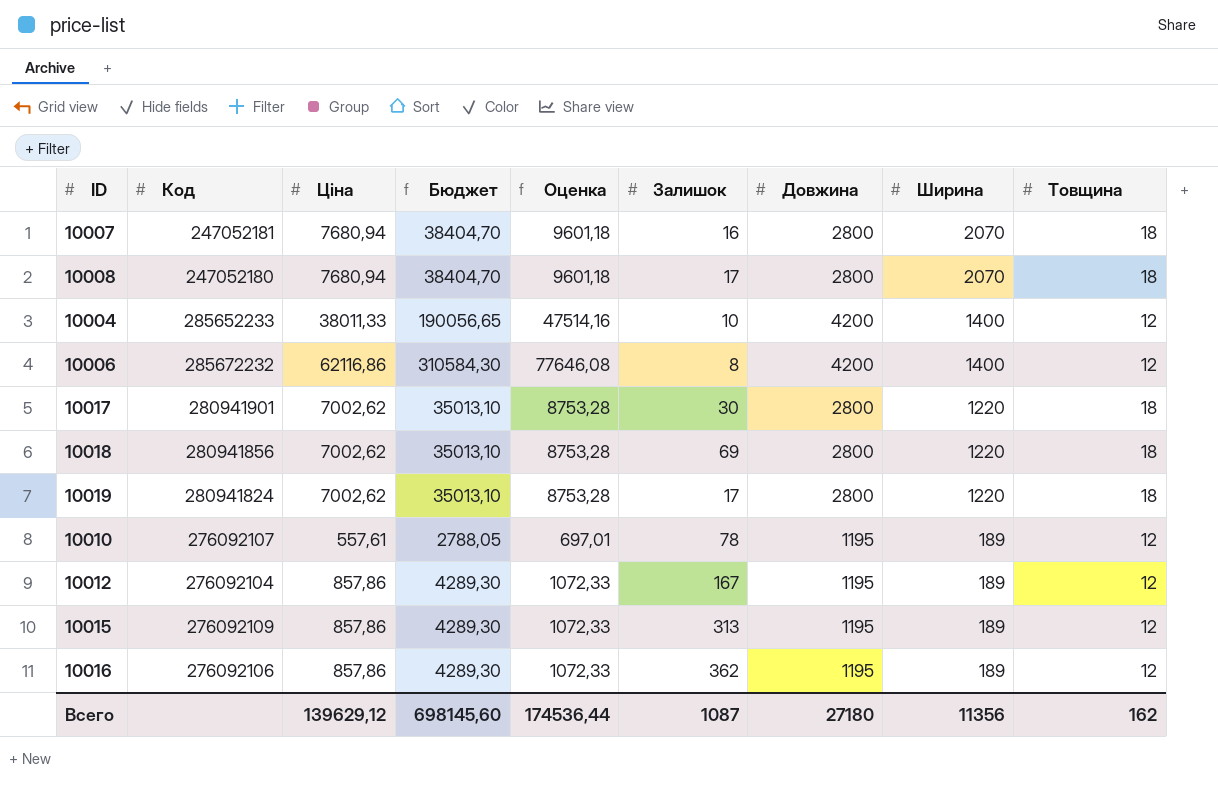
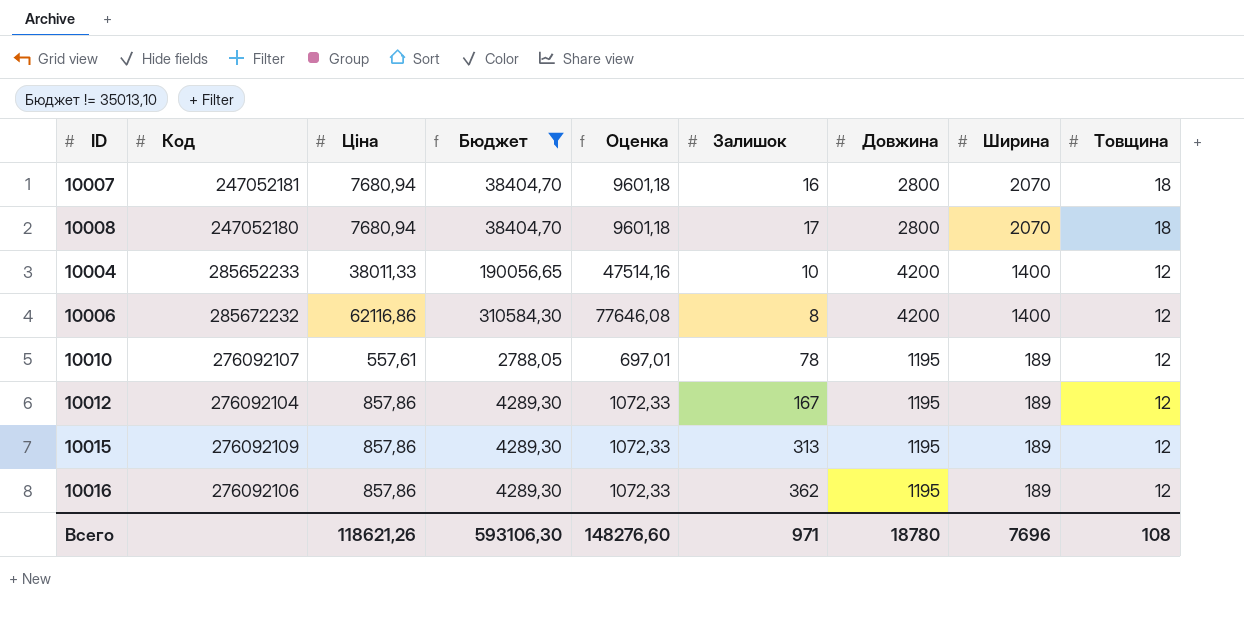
filter: none -> Бюджет != 35013,10
Всего | Ціна: 139629,12 -> 118621,26
Всего | Бюджет: 698145,60 -> 593106,30
Всего | Оценка: 174536,44 -> 148276,60
Всего | Залишок: 1087 -> 971
Всего | Довжина: 27180 -> 18780
Всего | Ширина: 11356 -> 7696
Всего | Товщина: 162 -> 108

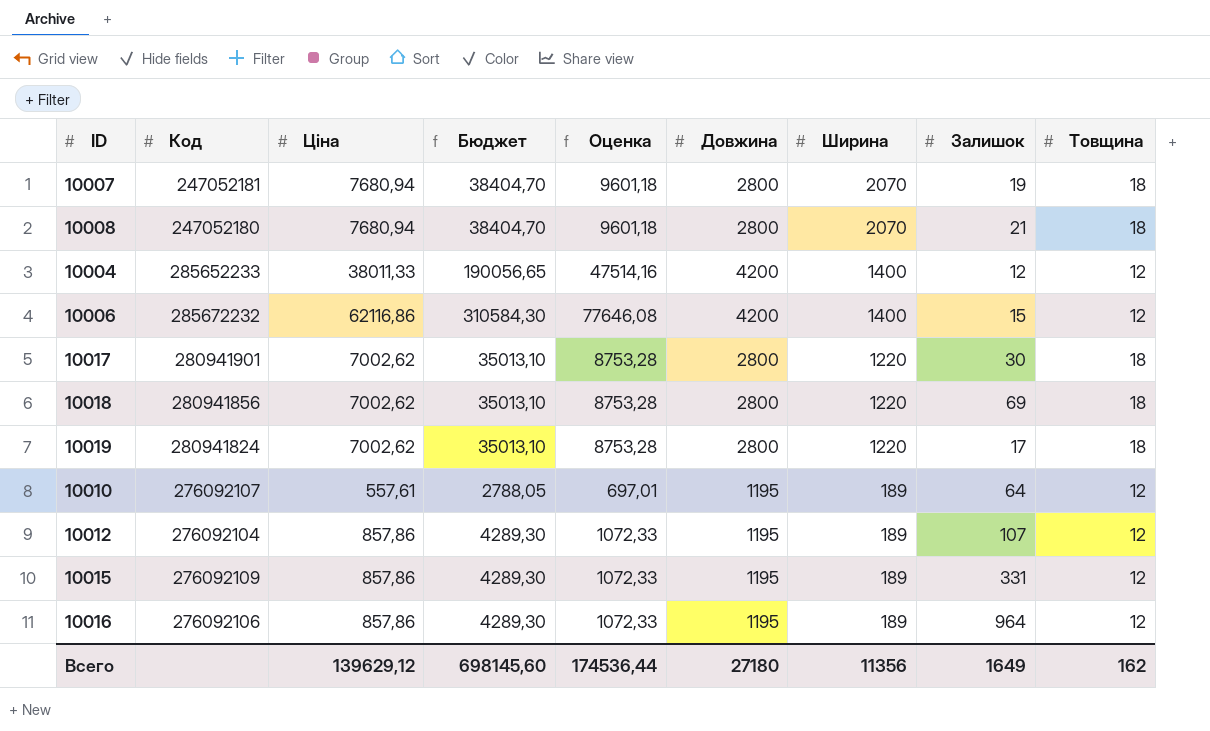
filter: Бюджет != 35013,10 -> none
column Залишок | position: 6 -> 8
10007 | Залишок: 16 -> 19
10008 | Залишок: 17 -> 21
10004 | Залишок: 10 -> 12
10006 | Залишок: 8 -> 15
10010 | Залишок: 78 -> 64
10012 | Залишок: 167 -> 107
10015 | Залишок: 313 -> 331
10016 | Залишок: 362 -> 964
Всего | Ціна: 118621,26 -> 139629,12
Всего | Бюджет: 593106,30 -> 698145,60
Всего | Оценка: 148276,60 -> 174536,44
Всего | Довжина: 18780 -> 27180
Всего | Ширина: 7696 -> 11356
Всего | Залишок: 971 -> 1649
Всего | Товщина: 108 -> 162

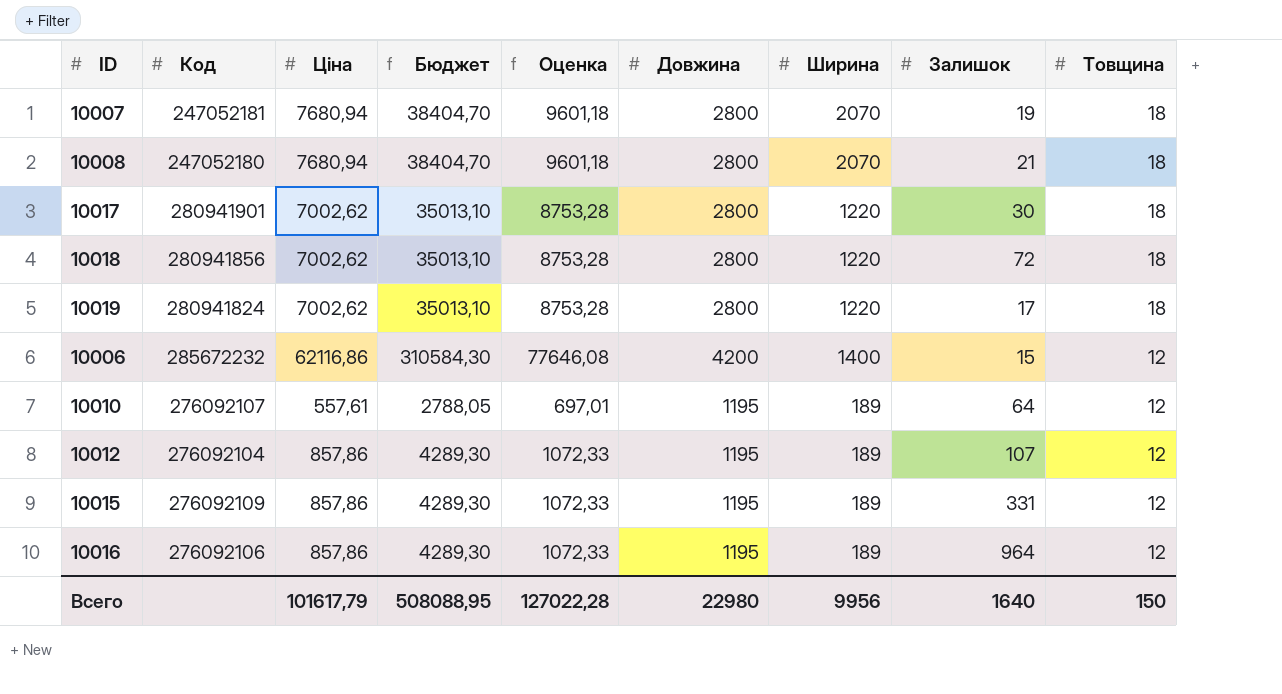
row order: Ширина descending -> Товщина descending
row 10004: 285652233 | 38011,33 | 190056,65 | 47514,16 | 4200 | 1400 | 12 | 12 -> none
10018 | Залишок: 69 -> 72
Всего | Ціна: 139629,12 -> 101617,79
Всего | Бюджет: 698145,60 -> 508088,95
Всего | Оценка: 174536,44 -> 127022,28
Всего | Довжина: 27180 -> 22980
Всего | Ширина: 11356 -> 9956
Всего | Залишок: 1649 -> 1640
Всего | Товщина: 162 -> 150

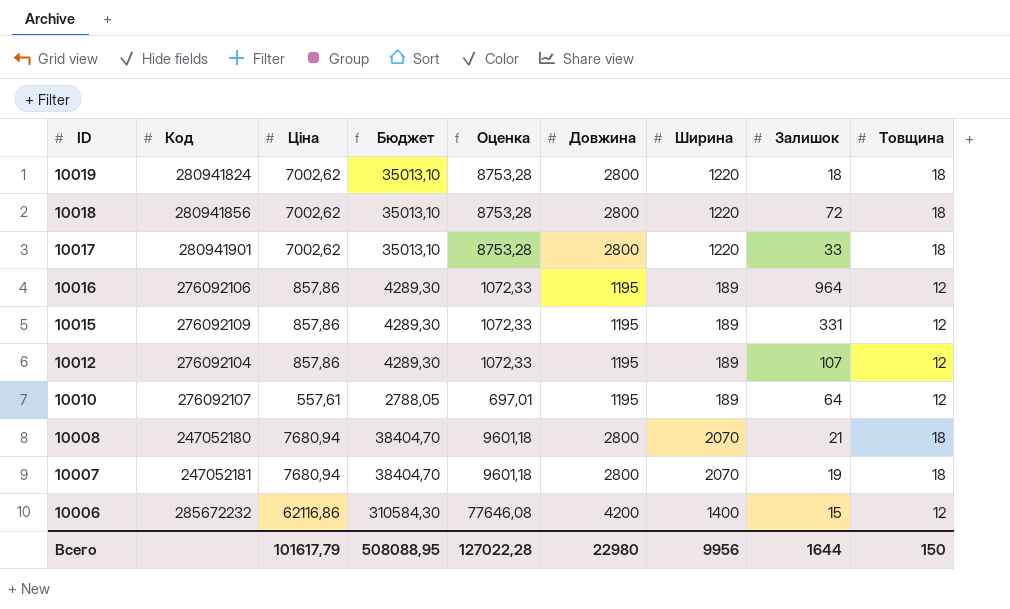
row order: Товщина descending -> ID descending
10019 | Залишок: 17 -> 18
10017 | Залишок: 30 -> 33
Всего | Залишок: 1640 -> 1644

